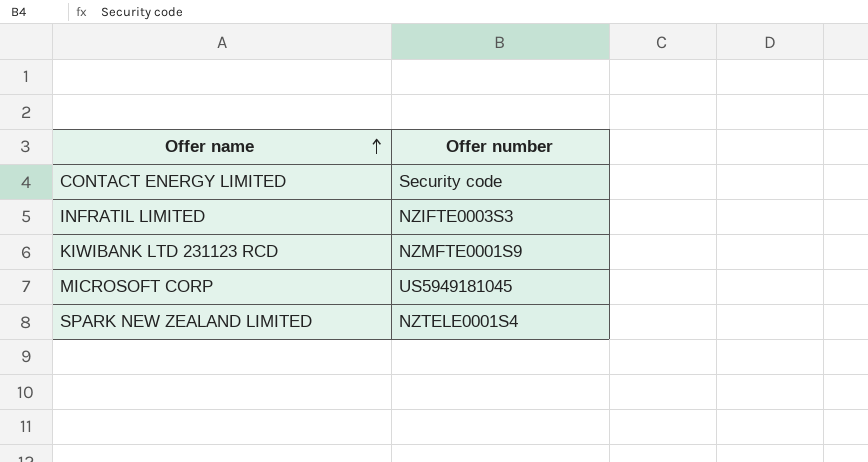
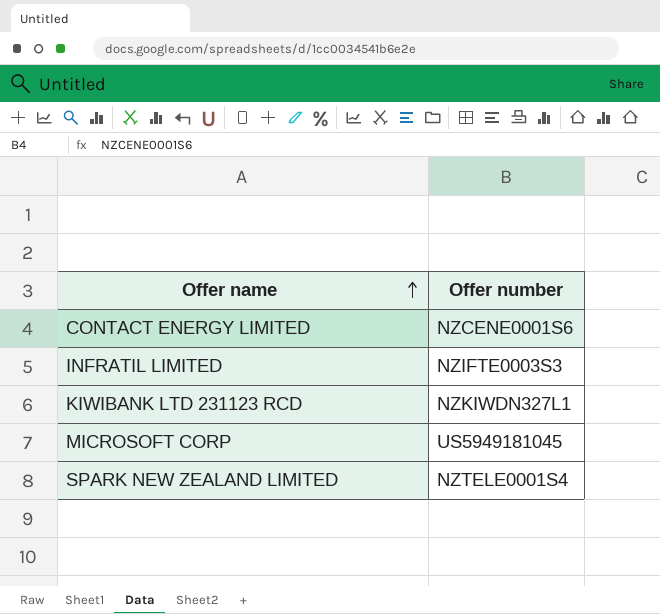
CONTACT ENERGY LIMITED | Offer number: Security code -> NZCENE0001S6
KIWIBANK LTD 231123 RCD | Offer number: NZMFTE0001S9 -> NZKIWDN327L1

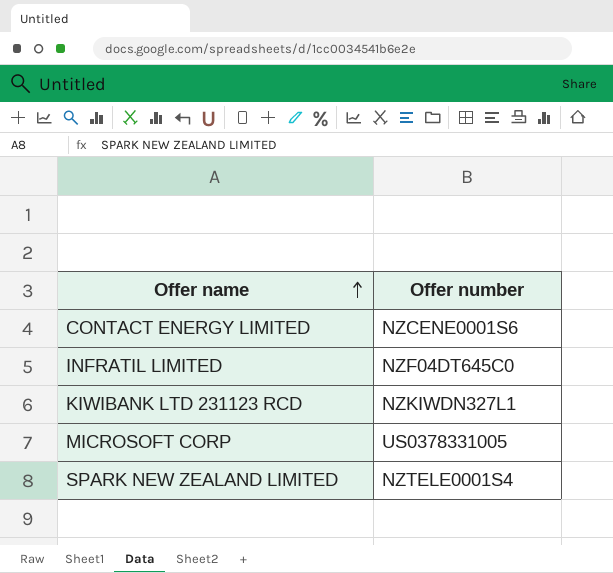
INFRATIL LIMITED | Offer number: NZIFTE0003S3 -> NZF04DT645C0
MICROSOFT CORP | Offer number: US5949181045 -> US0378331005

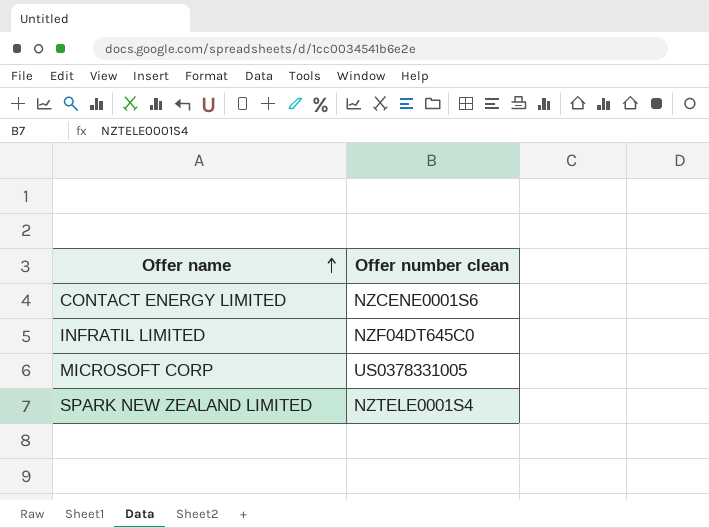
column name: Offer number -> Offer number clean
row KIWIBANK LTD 231123 RCD: NZKIWDN327L1 -> none

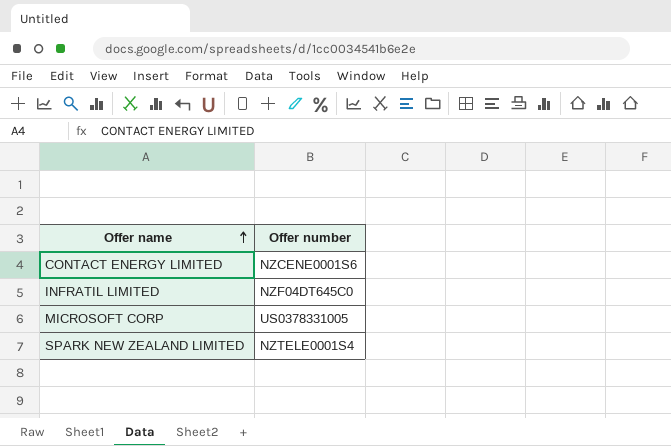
column name: Offer number clean -> Offer number

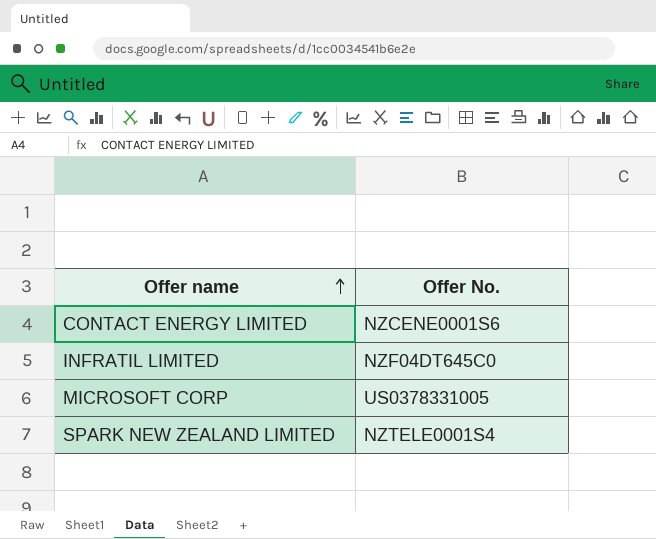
column name: Offer number -> Offer No.

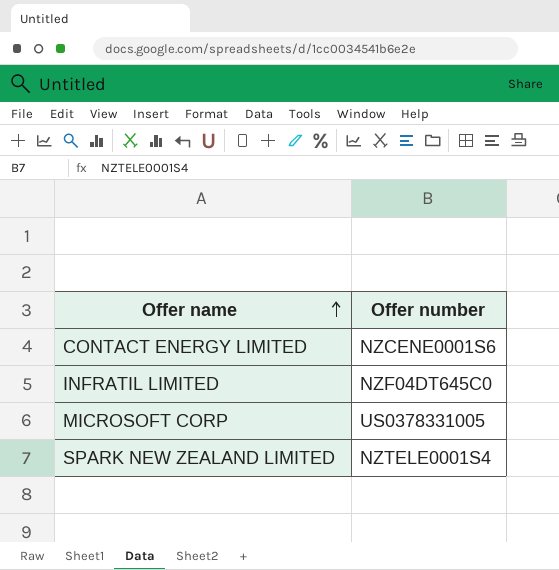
column name: Offer No. -> Offer number

